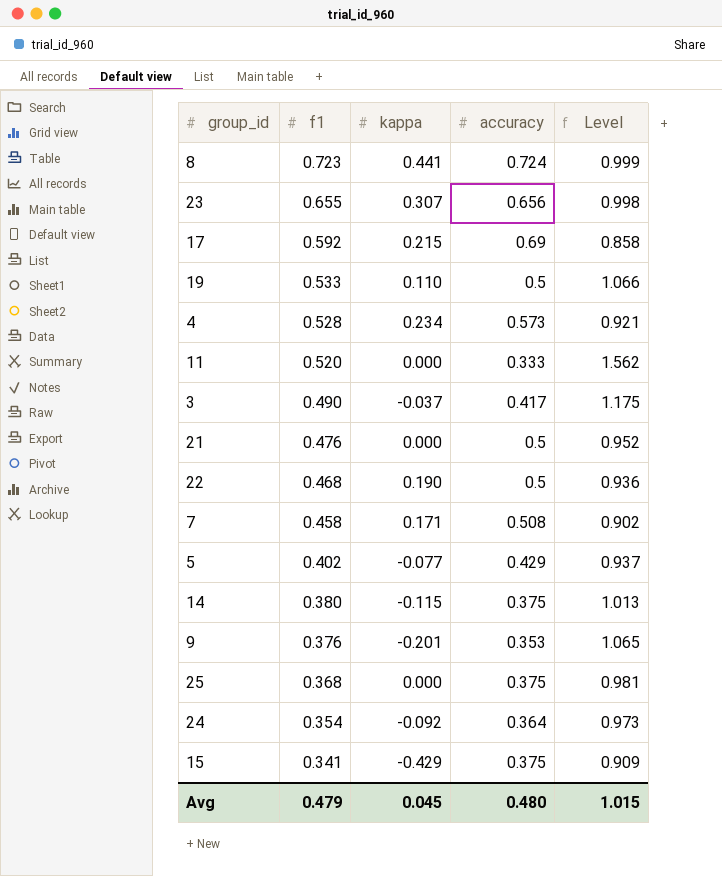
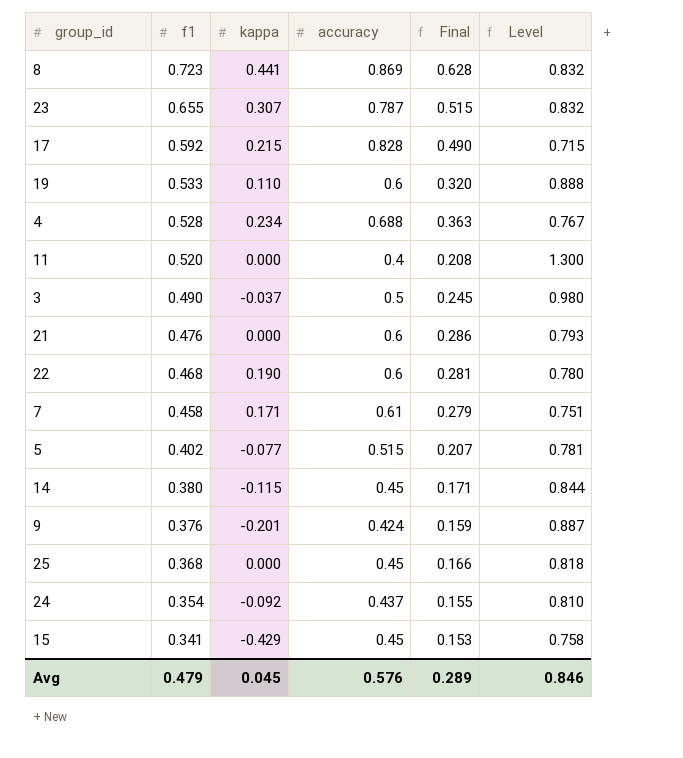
column Final | formula: none -> [f1] * [accuracy]
8 | accuracy: 0.724 -> 0.869
8 | Level: 0.999 -> 0.832
23 | accuracy: 0.656 -> 0.787
23 | Level: 0.998 -> 0.832
17 | accuracy: 0.69 -> 0.828
17 | Level: 0.858 -> 0.715
19 | accuracy: 0.5 -> 0.6
19 | Level: 1.066 -> 0.888
4 | accuracy: 0.573 -> 0.688
4 | Level: 0.921 -> 0.767
11 | accuracy: 0.333 -> 0.4
11 | Level: 1.562 -> 1.300
3 | accuracy: 0.417 -> 0.5
3 | Level: 1.175 -> 0.980
21 | accuracy: 0.5 -> 0.6
21 | Level: 0.952 -> 0.793
22 | accuracy: 0.5 -> 0.6
22 | Level: 0.936 -> 0.780
7 | accuracy: 0.508 -> 0.61
7 | Level: 0.902 -> 0.751
5 | accuracy: 0.429 -> 0.515
5 | Level: 0.937 -> 0.781
14 | accuracy: 0.375 -> 0.45
14 | Level: 1.013 -> 0.844
9 | accuracy: 0.353 -> 0.424
9 | Level: 1.065 -> 0.887
25 | accuracy: 0.375 -> 0.45
25 | Level: 0.981 -> 0.818
24 | accuracy: 0.364 -> 0.437
24 | Level: 0.973 -> 0.810
15 | accuracy: 0.375 -> 0.45
15 | Level: 0.909 -> 0.758
Avg | accuracy: 0.480 -> 0.576
Avg | Level: 1.015 -> 0.846

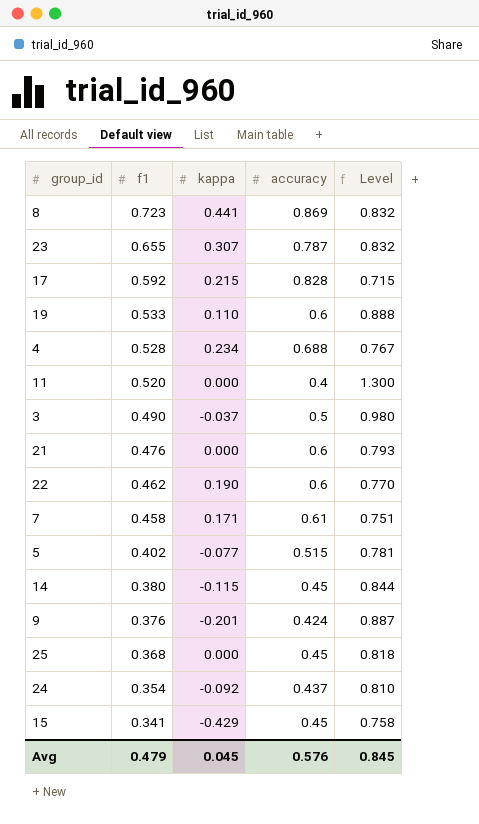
column Final | formula: [f1] * [accuracy] -> none
22 | f1: 0.468 -> 0.462
22 | Level: 0.780 -> 0.770
Avg | Level: 0.846 -> 0.845

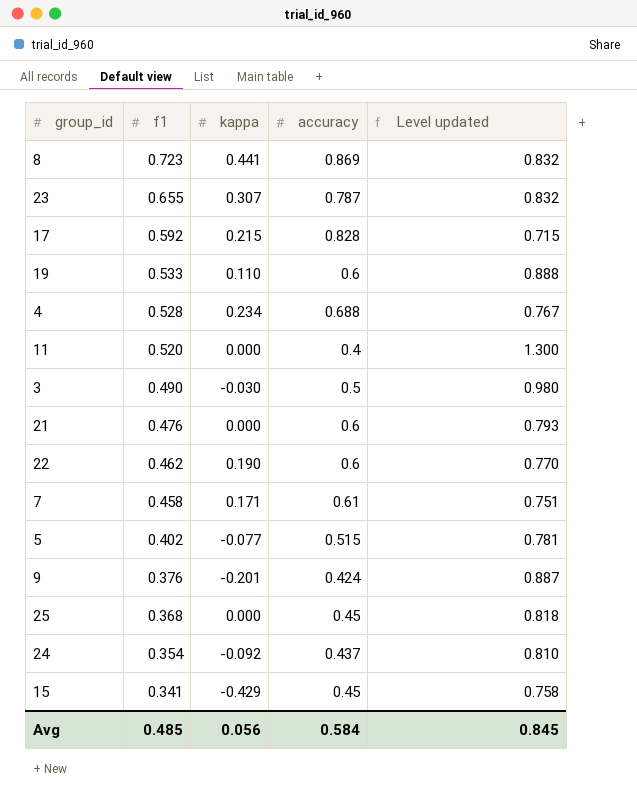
column name: Level -> Level updated
row 14: 0.380 | -0.115 | 0.45 | 0.844 -> none
3 | kappa: -0.037 -> -0.030
Avg | f1: 0.479 -> 0.485
Avg | kappa: 0.045 -> 0.056
Avg | accuracy: 0.576 -> 0.584

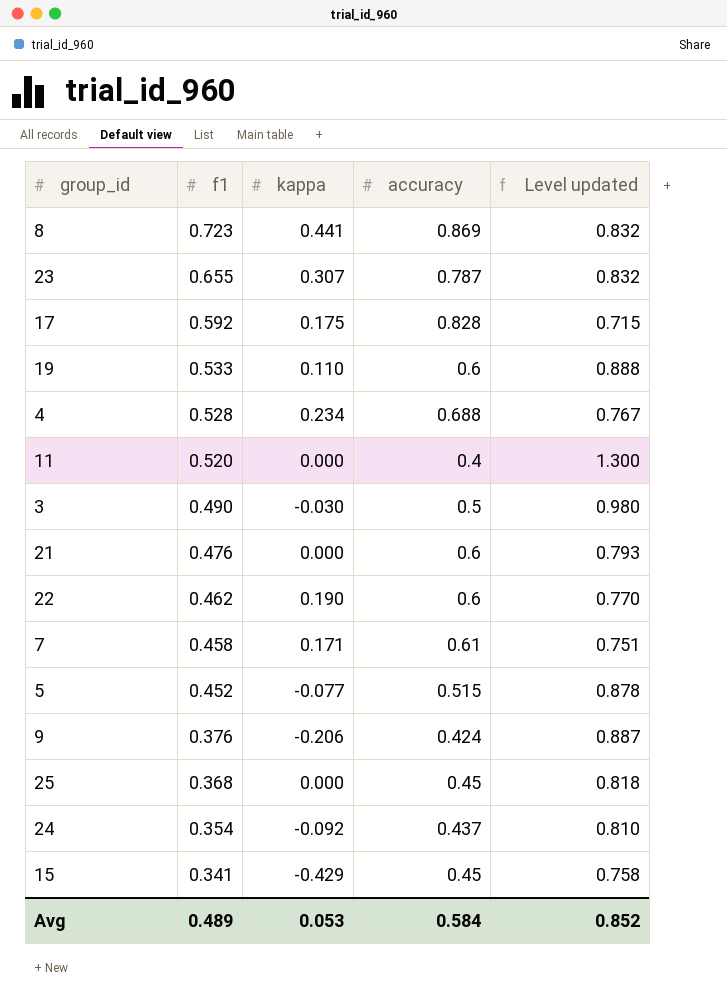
17 | kappa: 0.215 -> 0.175
5 | f1: 0.402 -> 0.452
5 | Level updated: 0.781 -> 0.878
9 | kappa: -0.201 -> -0.206
Avg | f1: 0.485 -> 0.489
Avg | kappa: 0.056 -> 0.053
Avg | Level updated: 0.845 -> 0.852

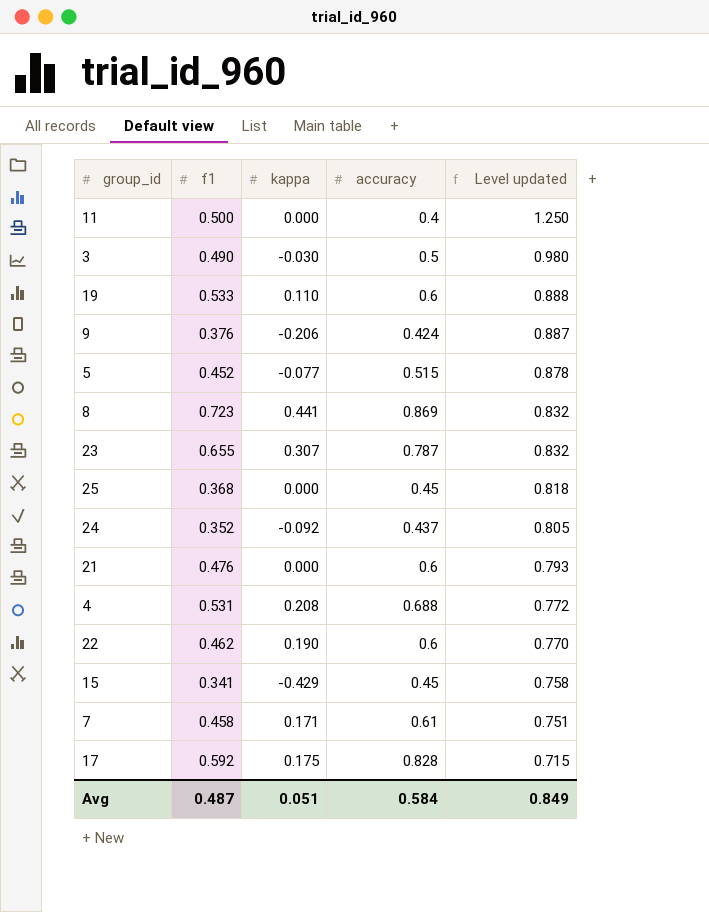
row order: f1 descending -> Level updated descending
11 | f1: 0.520 -> 0.500
11 | Level updated: 1.300 -> 1.250
24 | f1: 0.354 -> 0.352
24 | Level updated: 0.810 -> 0.805
4 | f1: 0.528 -> 0.531
4 | kappa: 0.234 -> 0.208
4 | Level updated: 0.767 -> 0.772
Avg | f1: 0.489 -> 0.487
Avg | kappa: 0.053 -> 0.051
Avg | Level updated: 0.852 -> 0.849

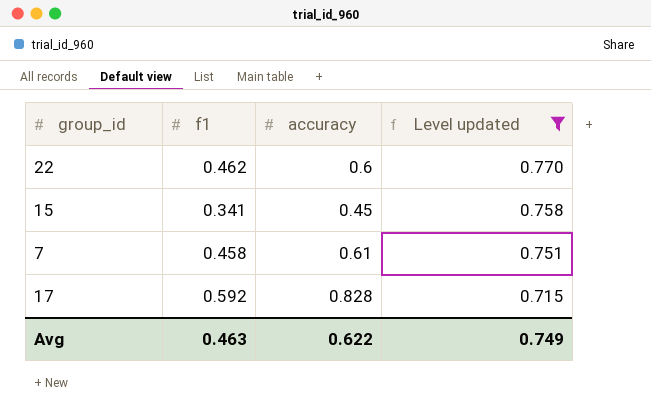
filter: none -> Level updated <= 0.770
column kappa | position: 3 -> none
Avg | f1: 0.487 -> 0.463
Avg | accuracy: 0.584 -> 0.622
Avg | Level updated: 0.849 -> 0.749

